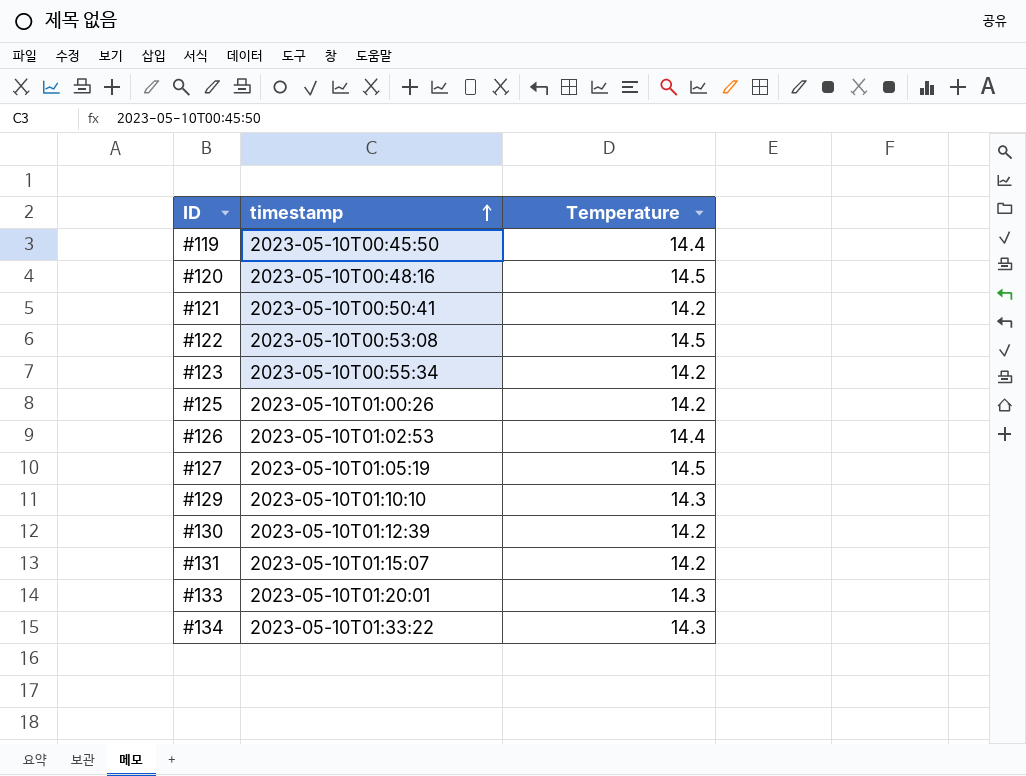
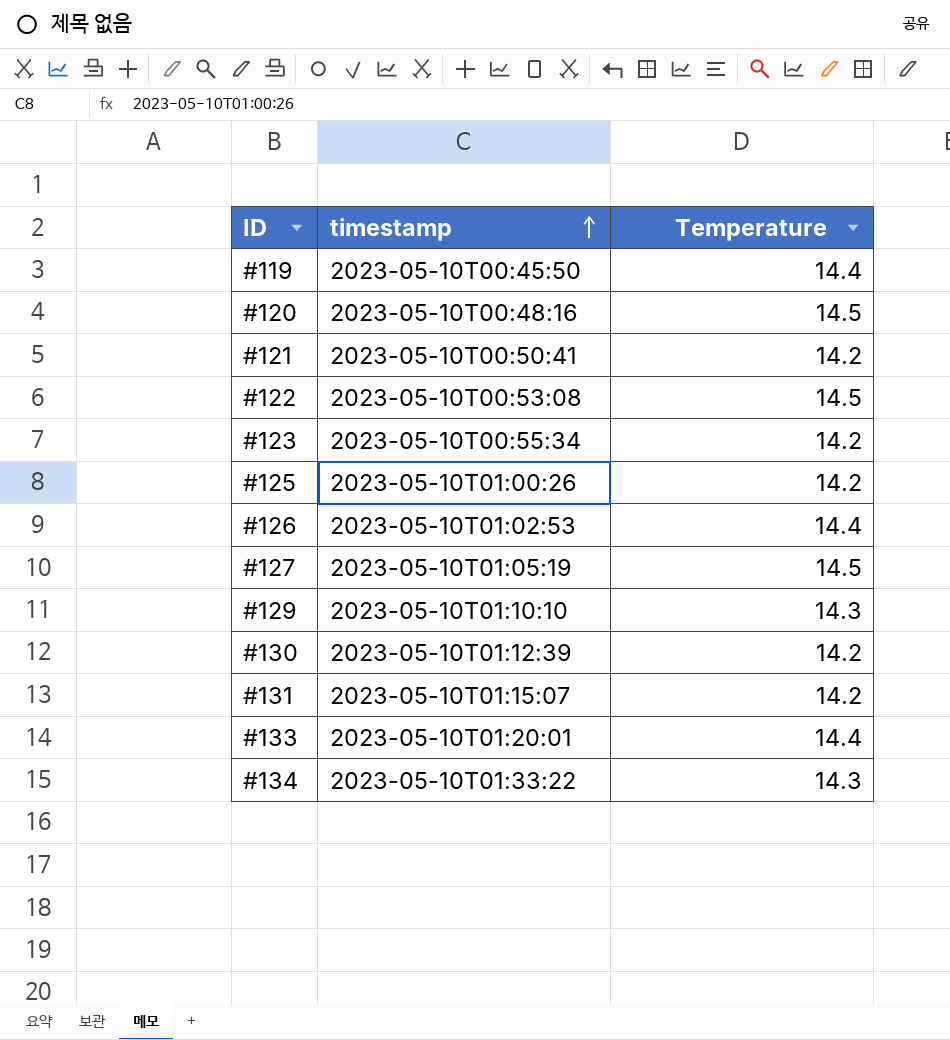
#133 | Temperature: 14.3 -> 14.4

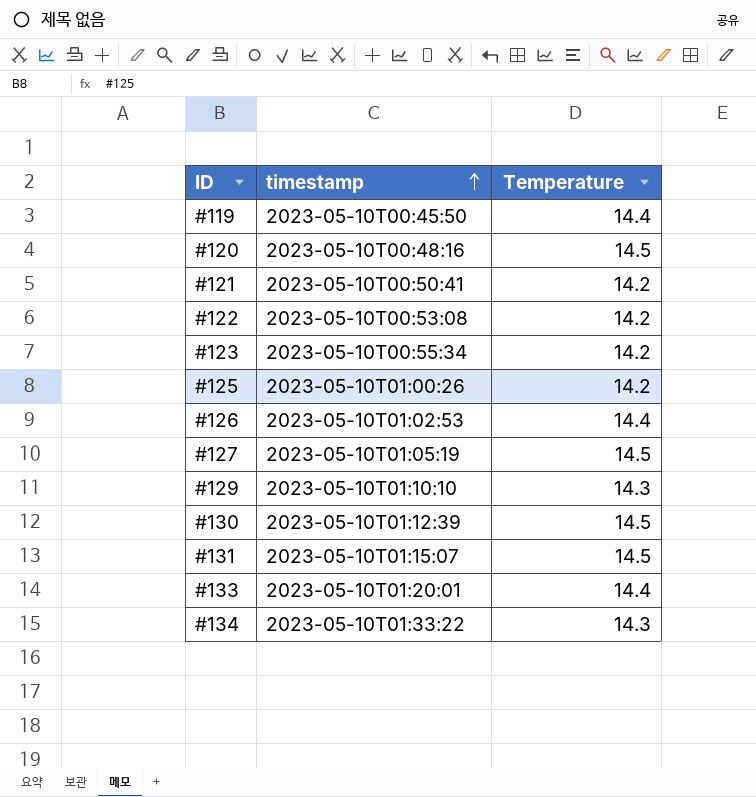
#122 | Temperature: 14.5 -> 14.2
#130 | Temperature: 14.2 -> 14.5
#131 | Temperature: 14.2 -> 14.5

